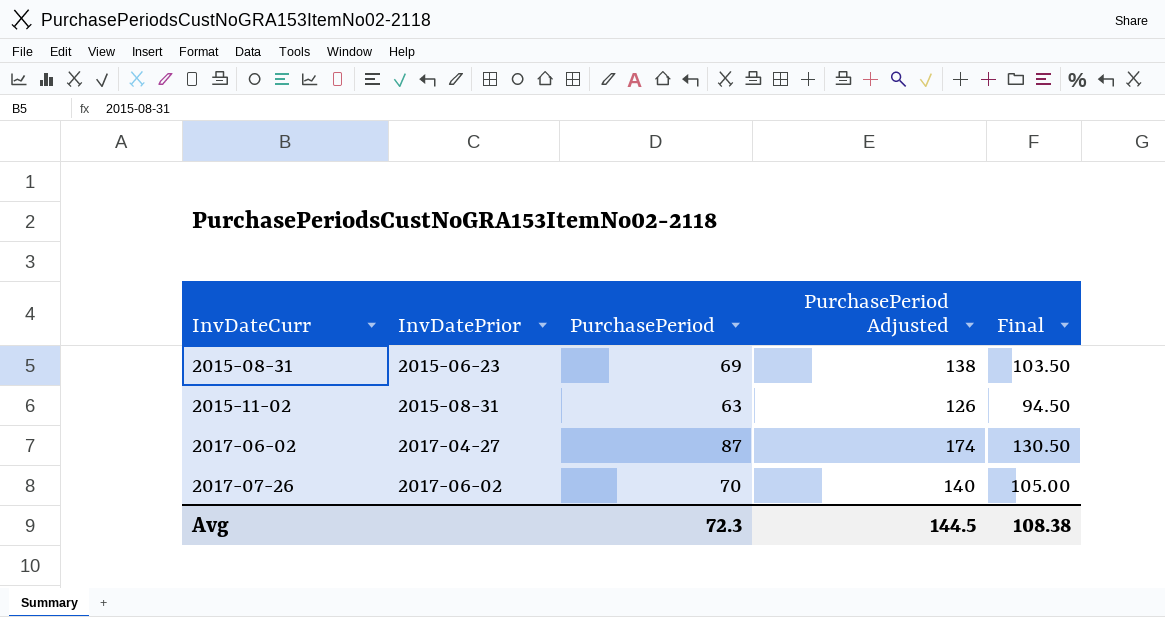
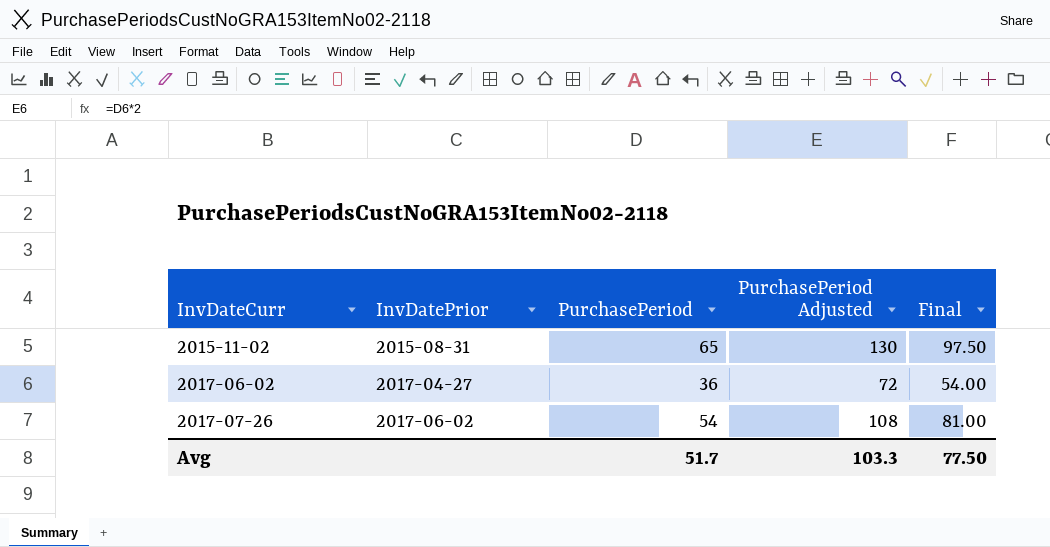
row 2015-08-31: 2015-06-23 | 69 | 138 | 103.50 -> none
2015-11-02 | PurchasePeriod: 63 -> 65
2015-11-02 | PurchasePeriod Adjusted: 126 -> 130
2015-11-02 | Final: 94.50 -> 97.50
2017-06-02 | PurchasePeriod: 87 -> 36
2017-06-02 | PurchasePeriod Adjusted: 174 -> 72
2017-06-02 | Final: 130.50 -> 54.00
2017-07-26 | PurchasePeriod: 70 -> 54
2017-07-26 | PurchasePeriod Adjusted: 140 -> 108
2017-07-26 | Final: 105.00 -> 81.00
Avg | PurchasePeriod: 72.3 -> 51.7
Avg | PurchasePeriod Adjusted: 144.5 -> 103.3
Avg | Final: 108.38 -> 77.50

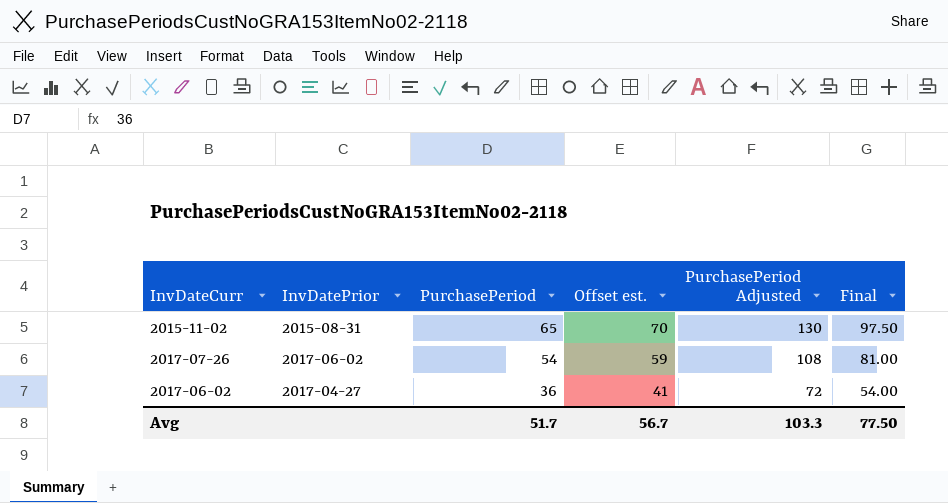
row order: InvDateCurr ascending -> PurchasePeriod descending
column Offset est. | formula: none -> [PurchasePeriod] + 5

